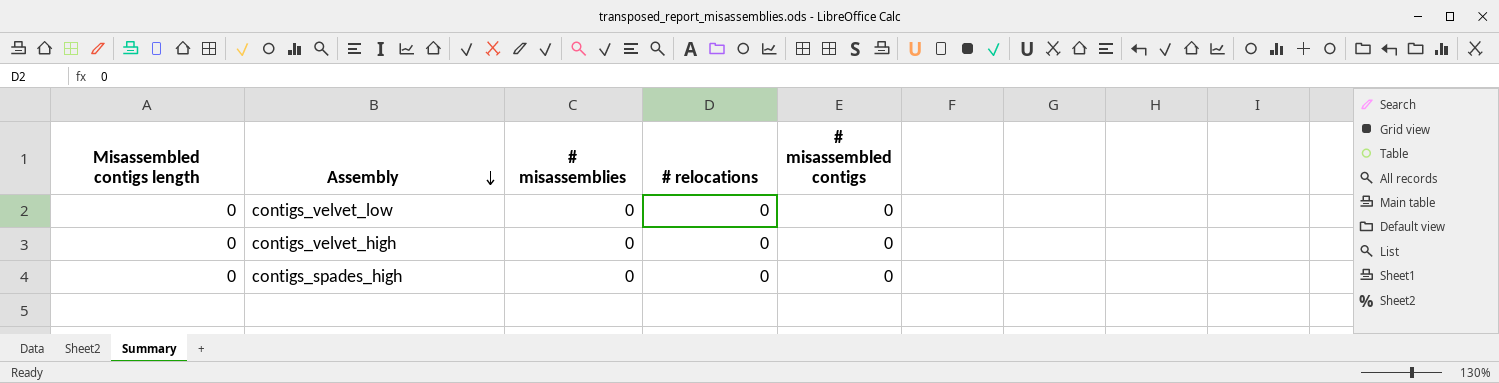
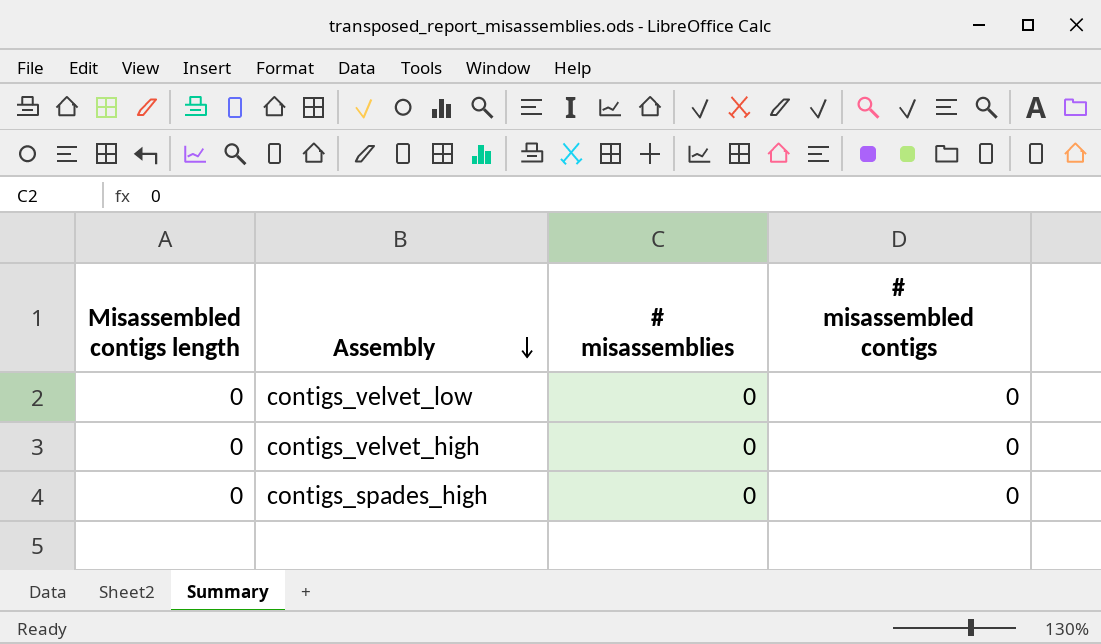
column # relocations | position: 4 -> none

